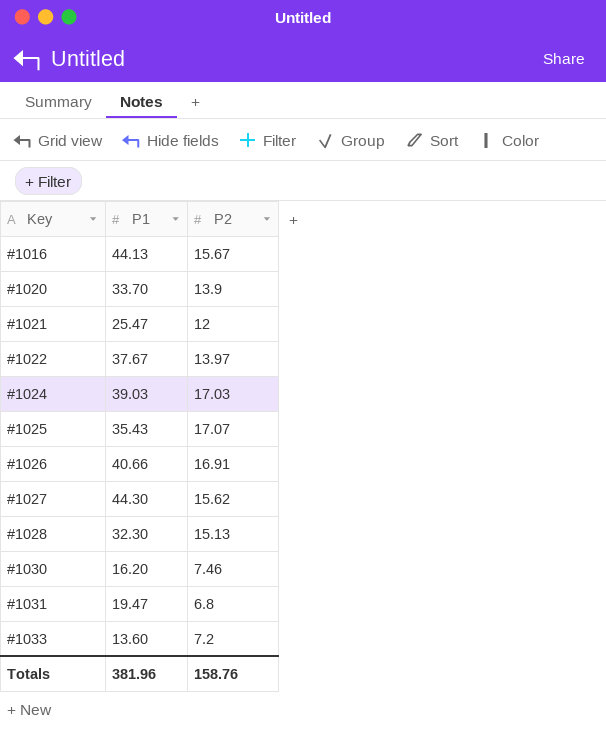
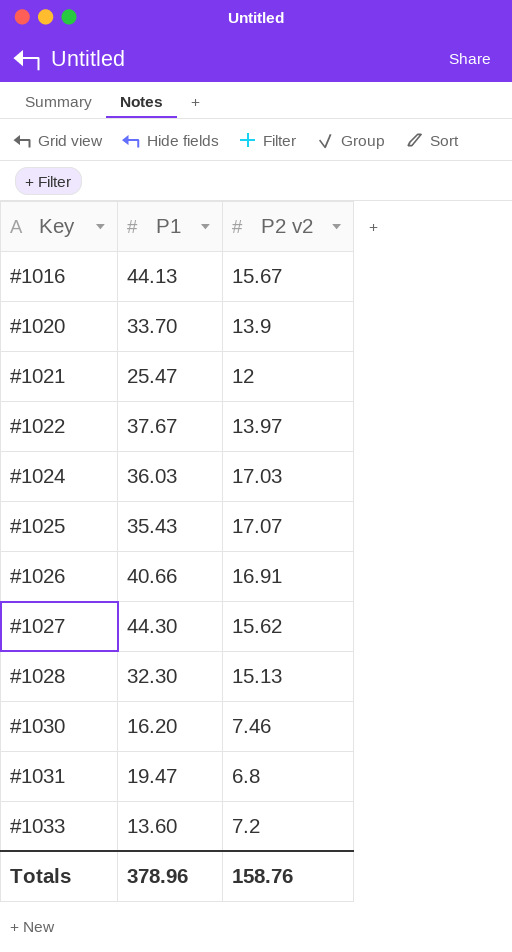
column name: P2 -> P2 v2
#1024 | P1: 39.03 -> 36.03
Totals | P1: 381.96 -> 378.96

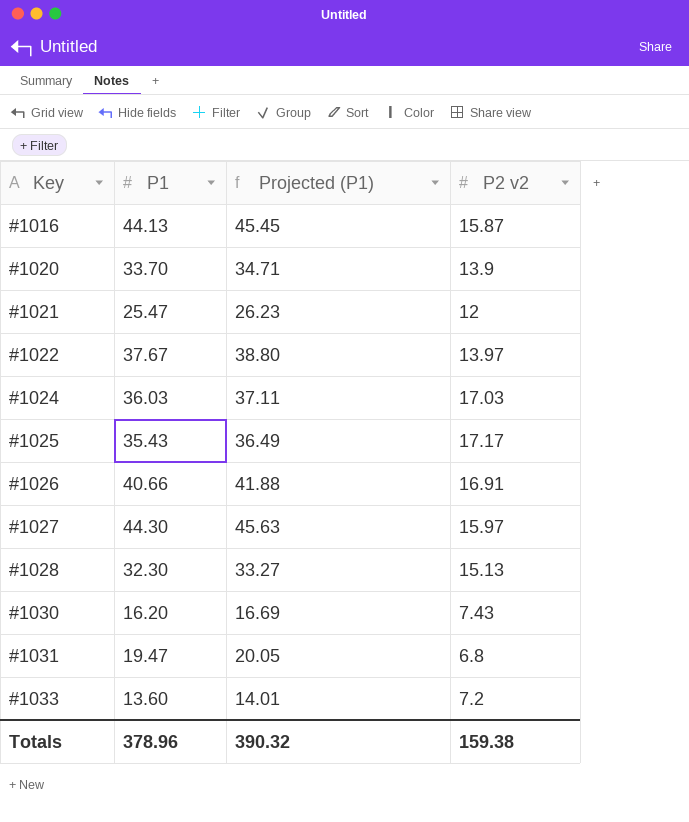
column Projected (P1) | formula: none -> [P1] * 1.03
#1016 | P2 v2: 15.67 -> 15.87
#1025 | P2 v2: 17.07 -> 17.17
#1027 | P2 v2: 15.62 -> 15.97
#1030 | P2 v2: 7.46 -> 7.43
Totals | P2 v2: 158.76 -> 159.38

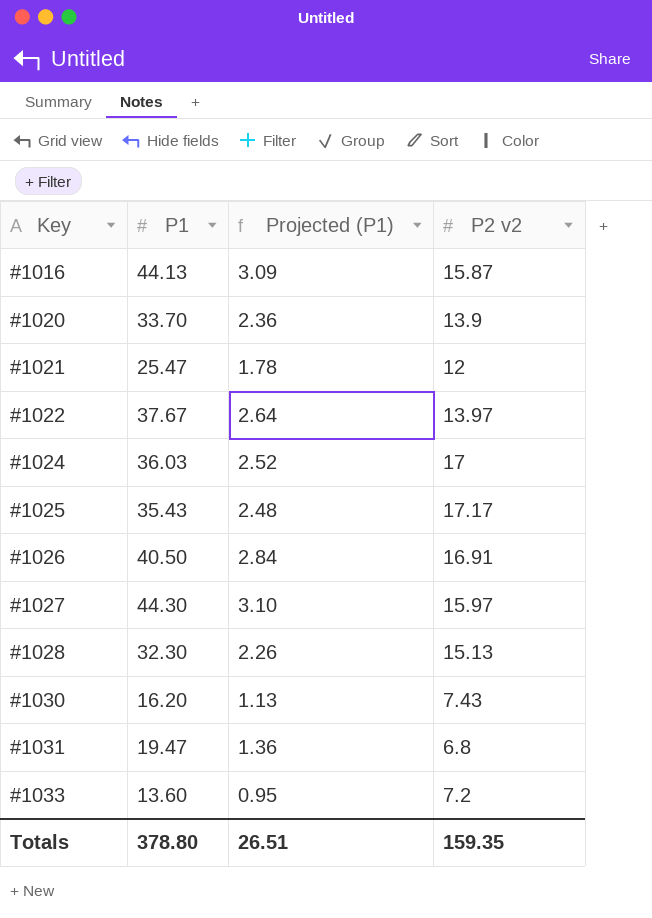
column Projected (P1) | formula: [P1] * 1.03 -> [P1] * 0.07
#1024 | P2 v2: 17.03 -> 17
#1026 | P1: 40.66 -> 40.50
Totals | P1: 378.96 -> 378.80
Totals | Projected (P1): 390.32 -> 26.51
Totals | P2 v2: 159.38 -> 159.35

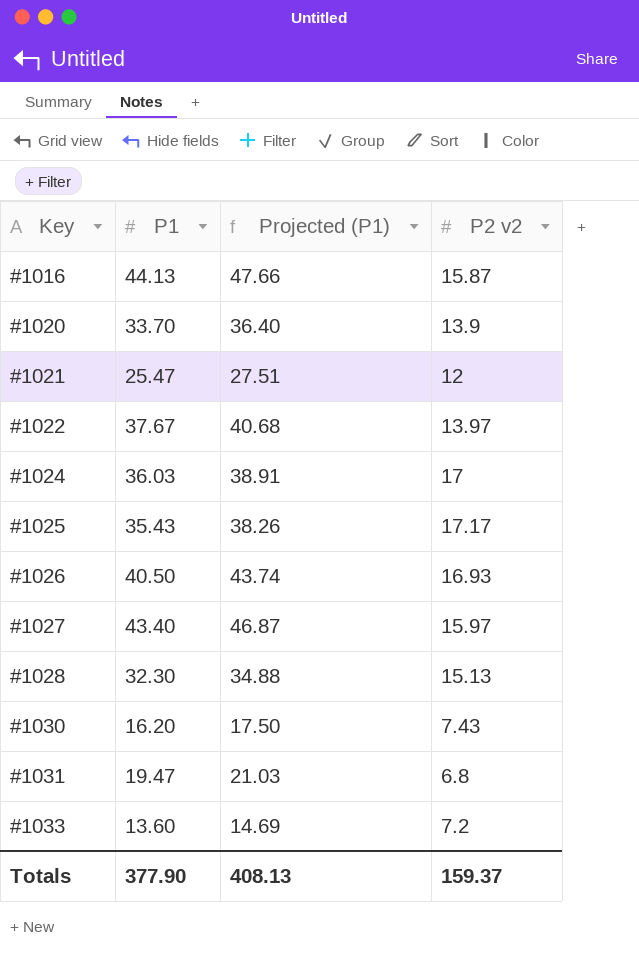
column Projected (P1) | formula: [P1] * 0.07 -> [P1] * 1.08
#1026 | P2 v2: 16.91 -> 16.93
#1027 | P1: 44.30 -> 43.40
Totals | P1: 378.80 -> 377.90
Totals | Projected (P1): 26.51 -> 408.13
Totals | P2 v2: 159.35 -> 159.37

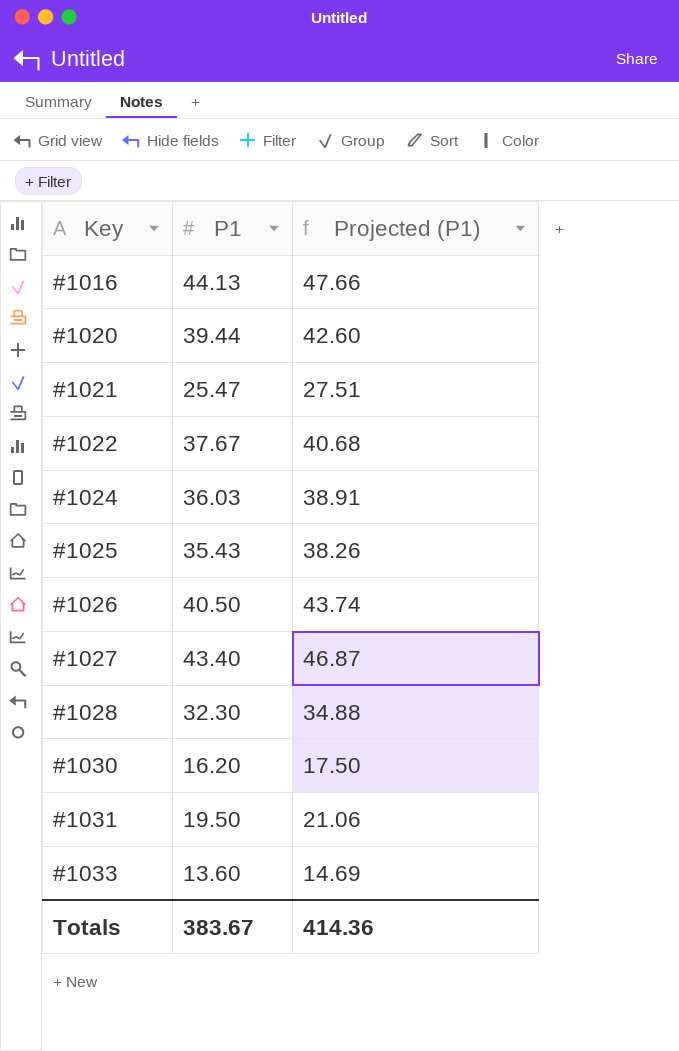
column P2 v2 | position: 4 -> none
#1020 | P1: 33.70 -> 39.44
#1020 | Projected (P1): 36.40 -> 42.60
#1031 | P1: 19.47 -> 19.50
#1031 | Projected (P1): 21.03 -> 21.06
Totals | P1: 377.90 -> 383.67
Totals | Projected (P1): 408.13 -> 414.36

